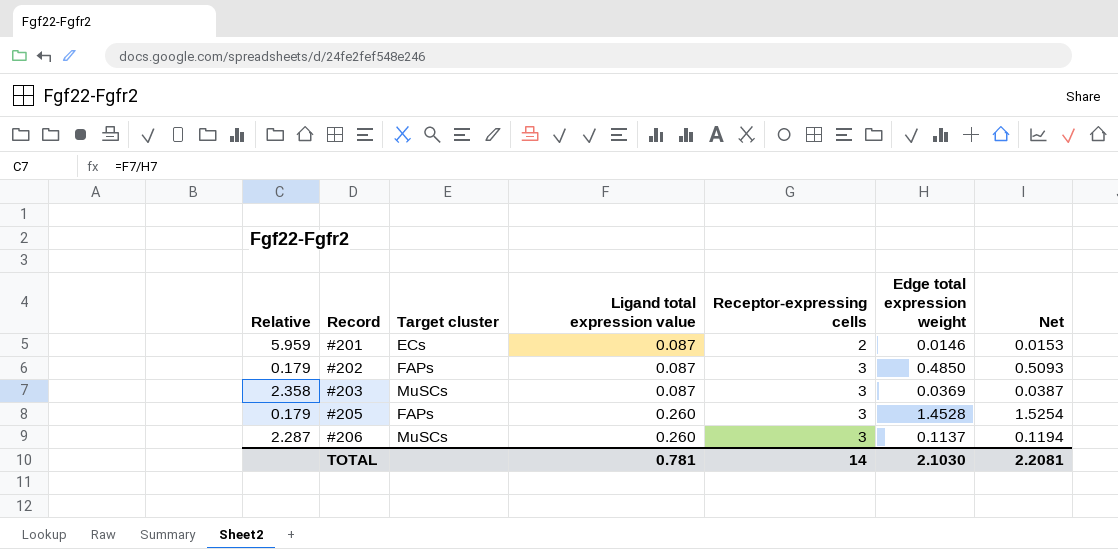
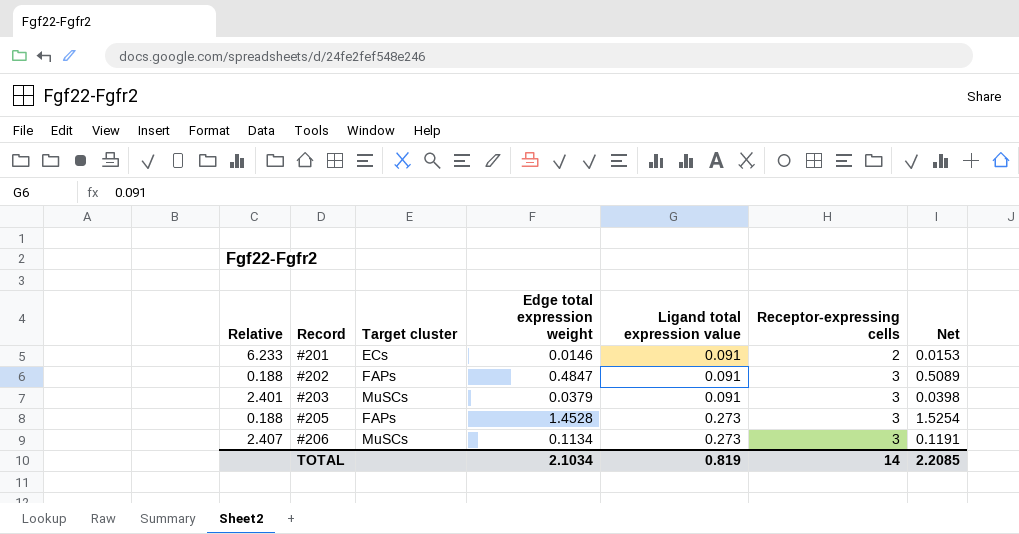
column Edge total expression weight | position: 6 -> 4
#201 | Relative: 5.959 -> 6.233
#201 | Ligand total expression value: 0.087 -> 0.091
#202 | Relative: 0.179 -> 0.188
#202 | Edge total expression weight: 0.4850 -> 0.4847
#202 | Ligand total expression value: 0.087 -> 0.091
#202 | Net: 0.5093 -> 0.5089
#203 | Relative: 2.358 -> 2.401
#203 | Edge total expression weight: 0.0369 -> 0.0379
#203 | Ligand total expression value: 0.087 -> 0.091
#203 | Net: 0.0387 -> 0.0398
#205 | Relative: 0.179 -> 0.188
#205 | Ligand total expression value: 0.260 -> 0.273
#206 | Relative: 2.287 -> 2.407
#206 | Edge total expression weight: 0.1137 -> 0.1134
#206 | Ligand total expression value: 0.260 -> 0.273
#206 | Net: 0.1194 -> 0.1191
TOTAL | Edge total expression weight: 2.1030 -> 2.1034
TOTAL | Ligand total expression value: 0.781 -> 0.819
TOTAL | Net: 2.2081 -> 2.2085

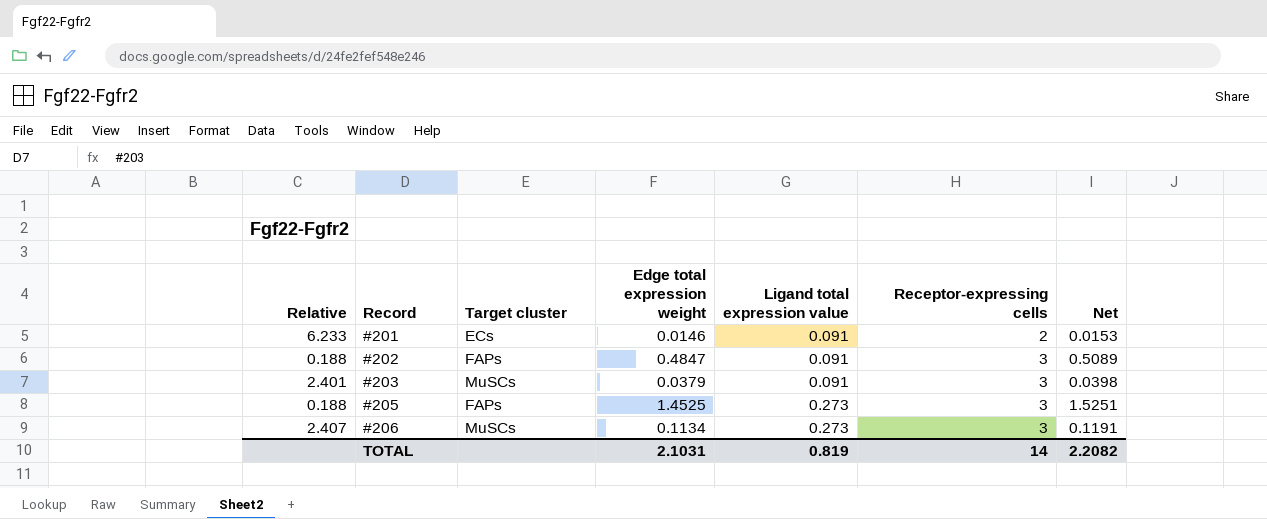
#205 | Edge total expression weight: 1.4528 -> 1.4525
#205 | Net: 1.5254 -> 1.5251
TOTAL | Edge total expression weight: 2.1034 -> 2.1031
TOTAL | Net: 2.2085 -> 2.2082

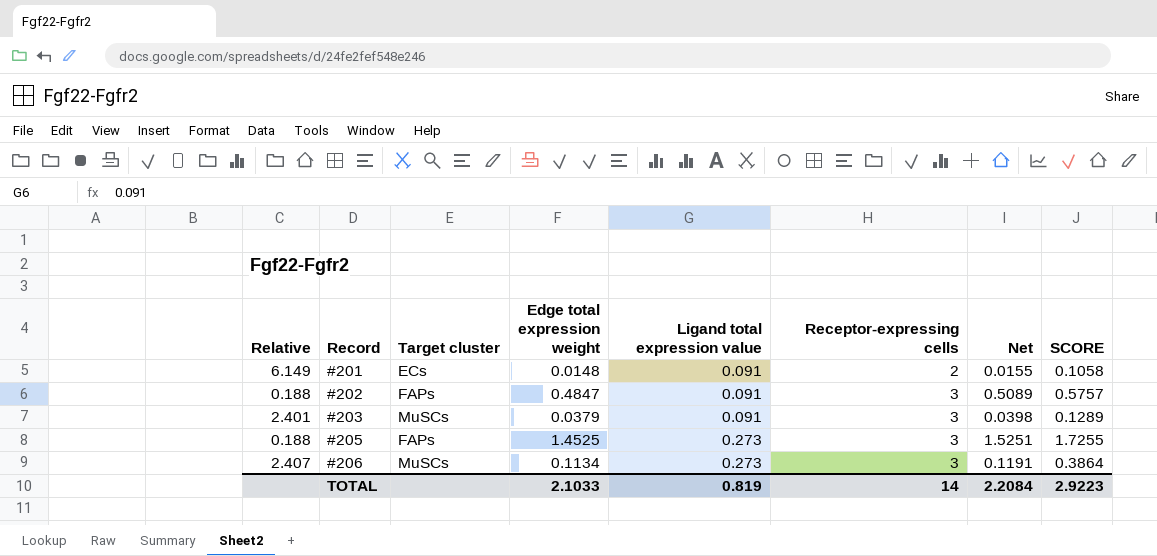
column SCORE | formula: none -> [Edge total expression weight] + [Ligand total expression value]
#201 | Relative: 6.233 -> 6.149
#201 | Edge total expression weight: 0.0146 -> 0.0148
#201 | Net: 0.0153 -> 0.0155
TOTAL | Edge total expression weight: 2.1031 -> 2.1033
TOTAL | Net: 2.2082 -> 2.2084

